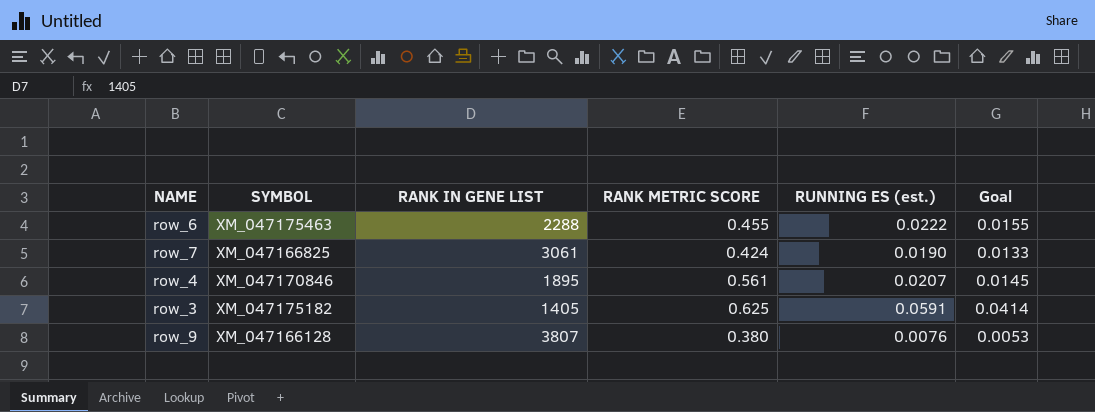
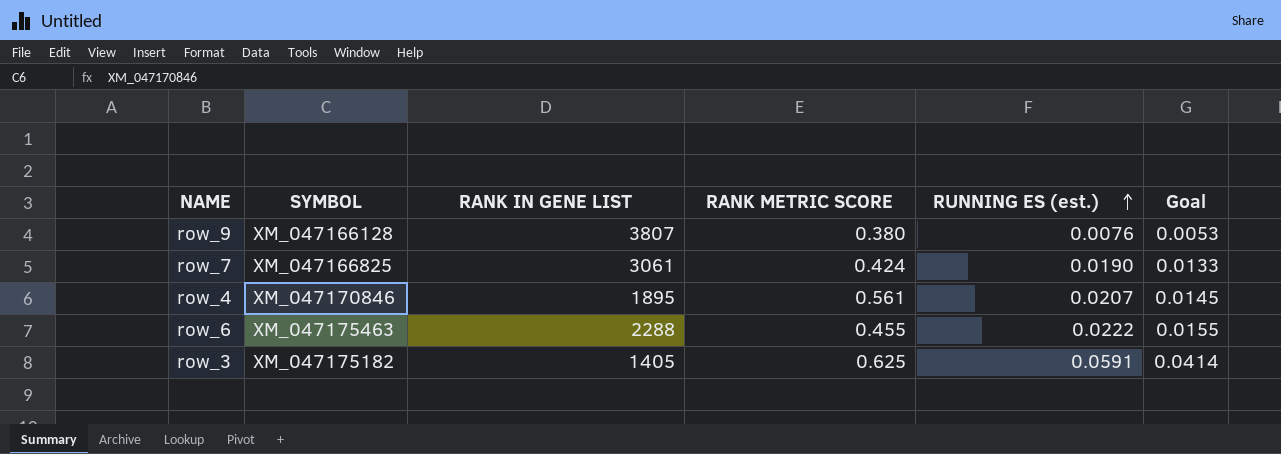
row order: none -> RUNNING ES (est.) ascending

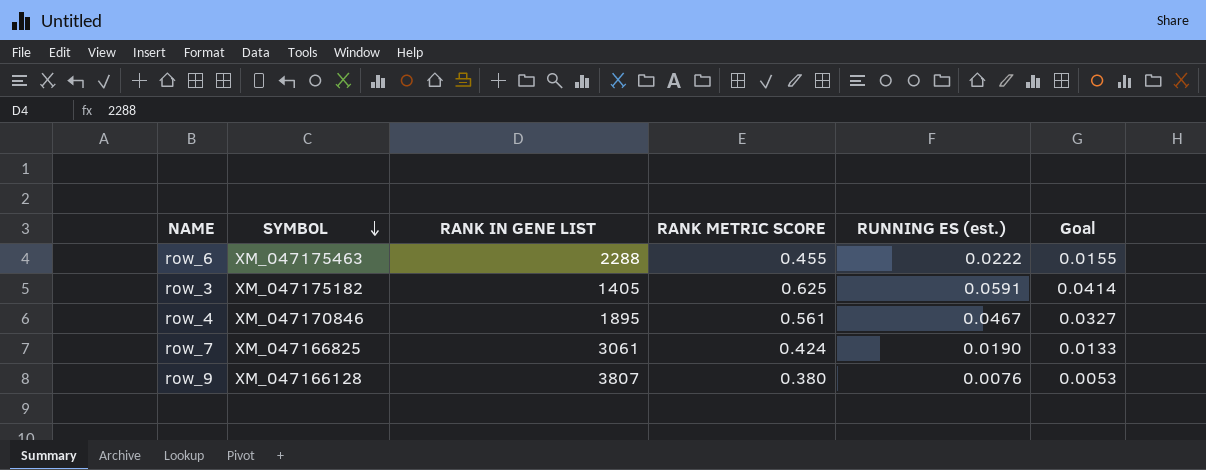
row order: RUNNING ES (est.) ascending -> SYMBOL descending
row_4 | RUNNING ES (est.): 0.0207 -> 0.0467
row_4 | Goal: 0.0145 -> 0.0327

